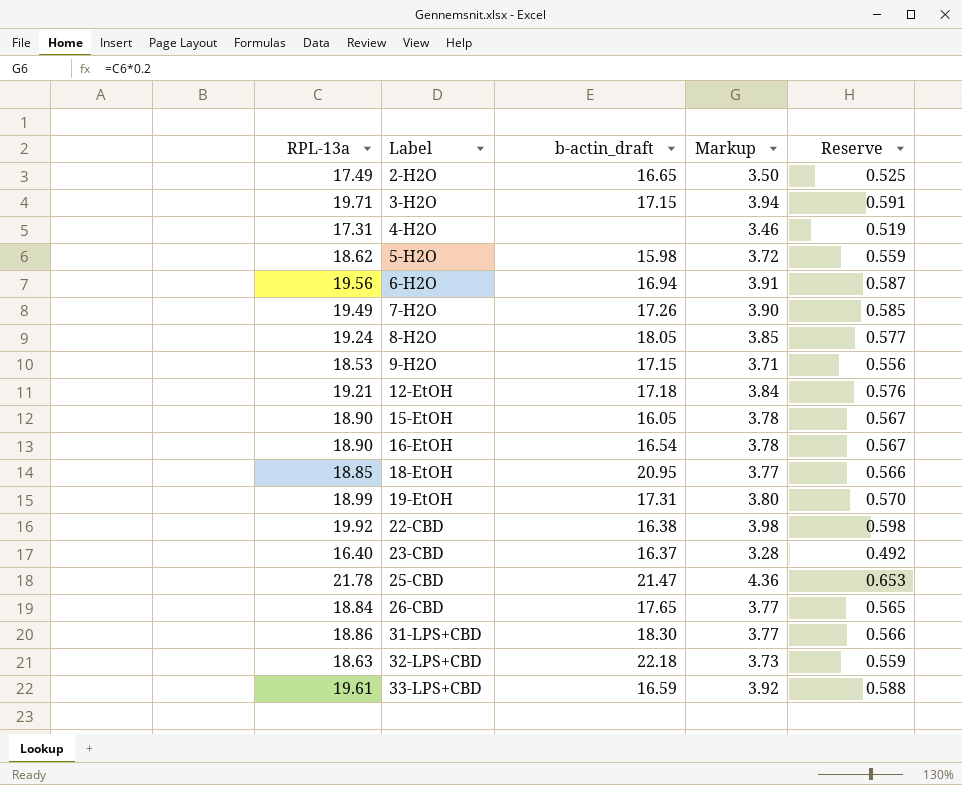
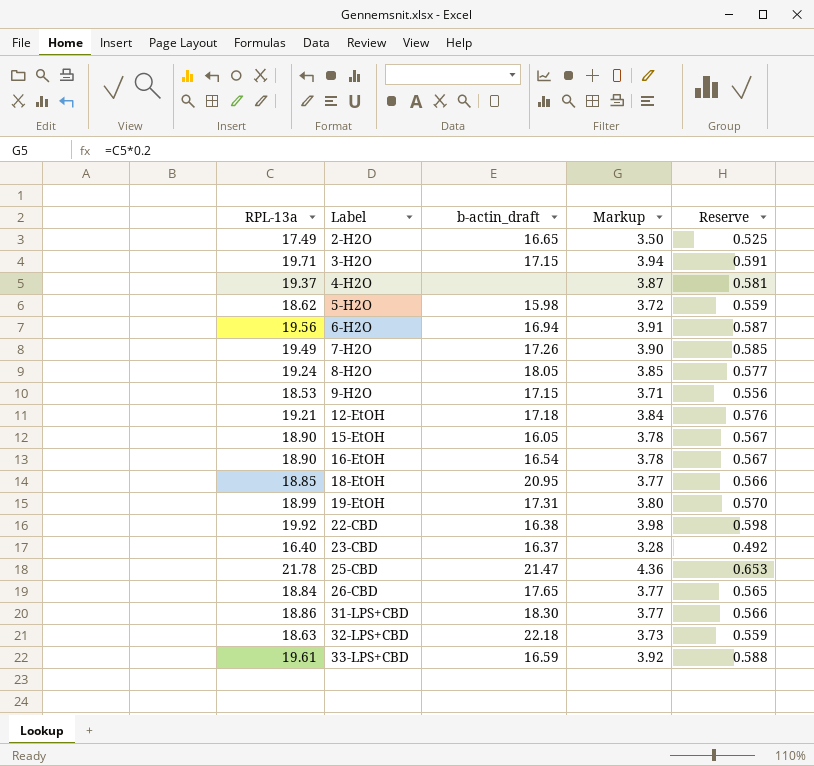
4-H2O | RPL-13a: 17.31 -> 19.37
4-H2O | Markup: 3.46 -> 3.87
4-H2O | Reserve: 0.519 -> 0.581

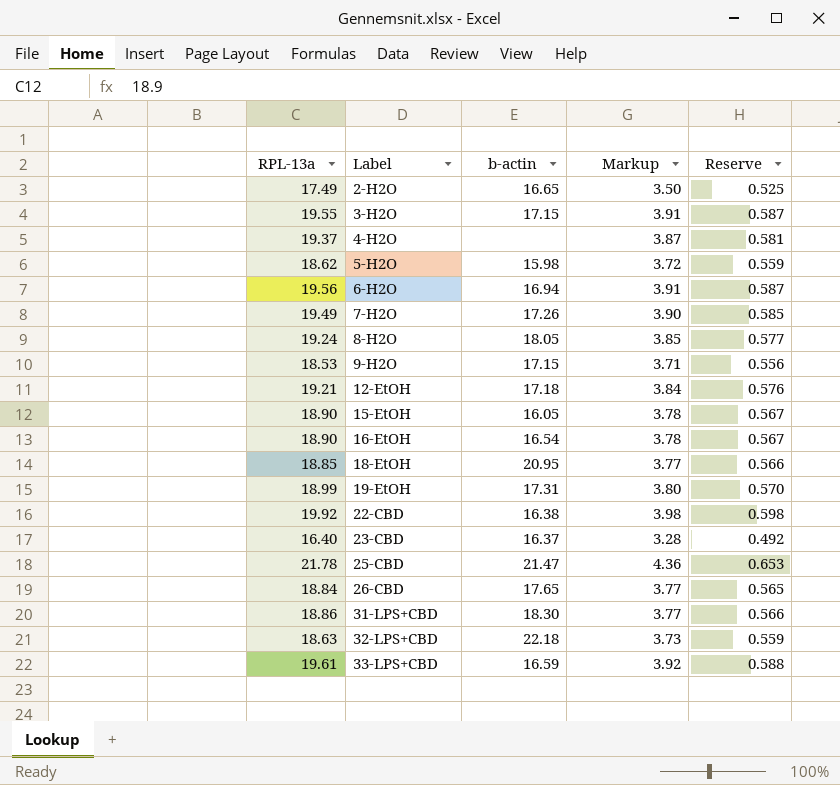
column name: b-actin_draft -> b-actin
3-H2O | RPL-13a: 19.71 -> 19.55
3-H2O | Markup: 3.94 -> 3.91
3-H2O | Reserve: 0.591 -> 0.587

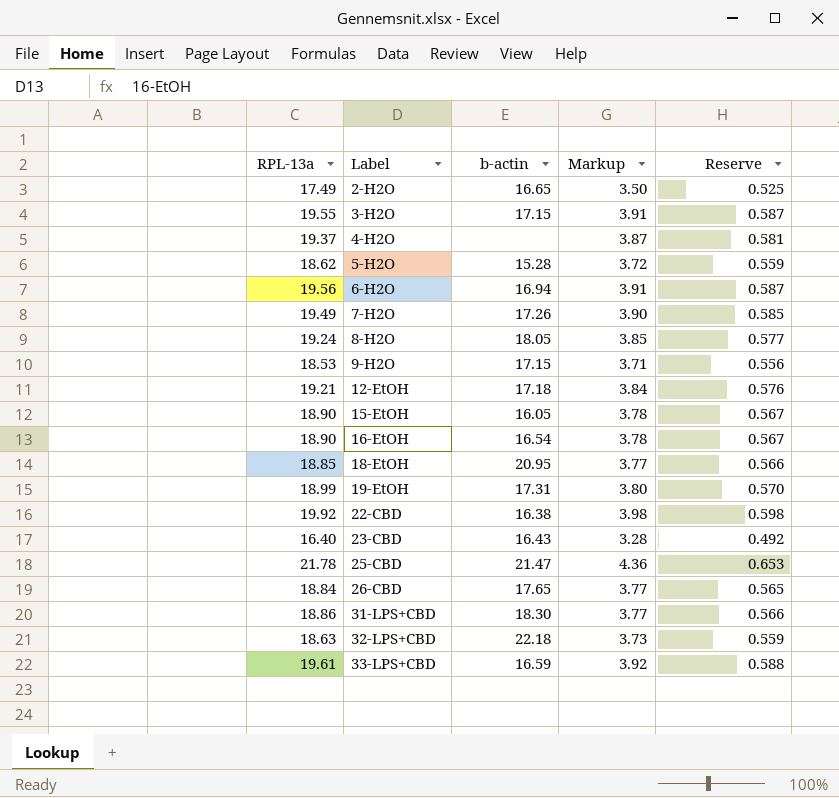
5-H2O | b-actin: 15.98 -> 15.28
23-CBD | b-actin: 16.37 -> 16.43

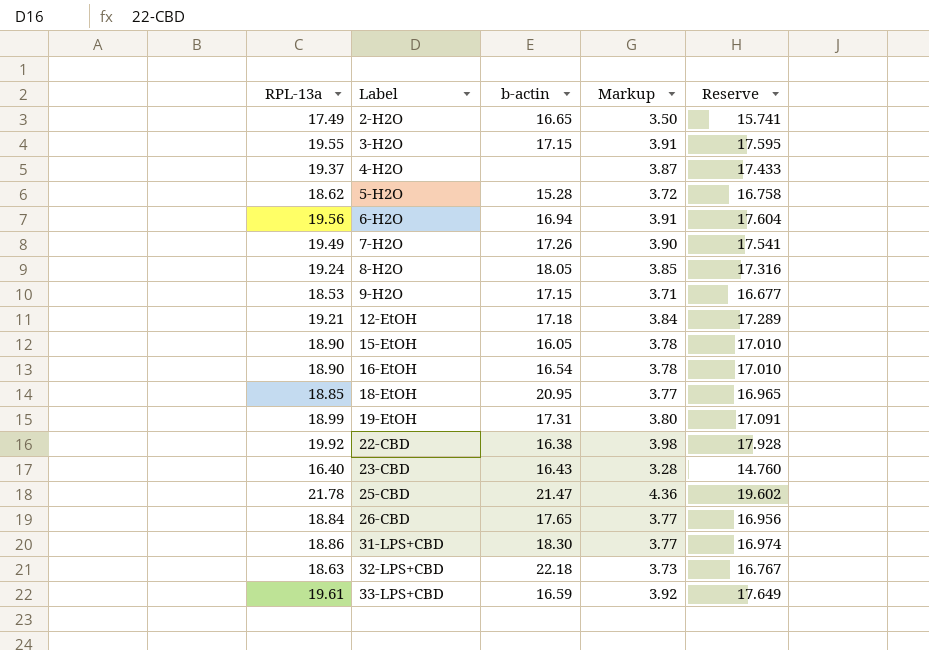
column Reserve | formula: [RPL-13a] * 0.03 -> [RPL-13a] * 0.9

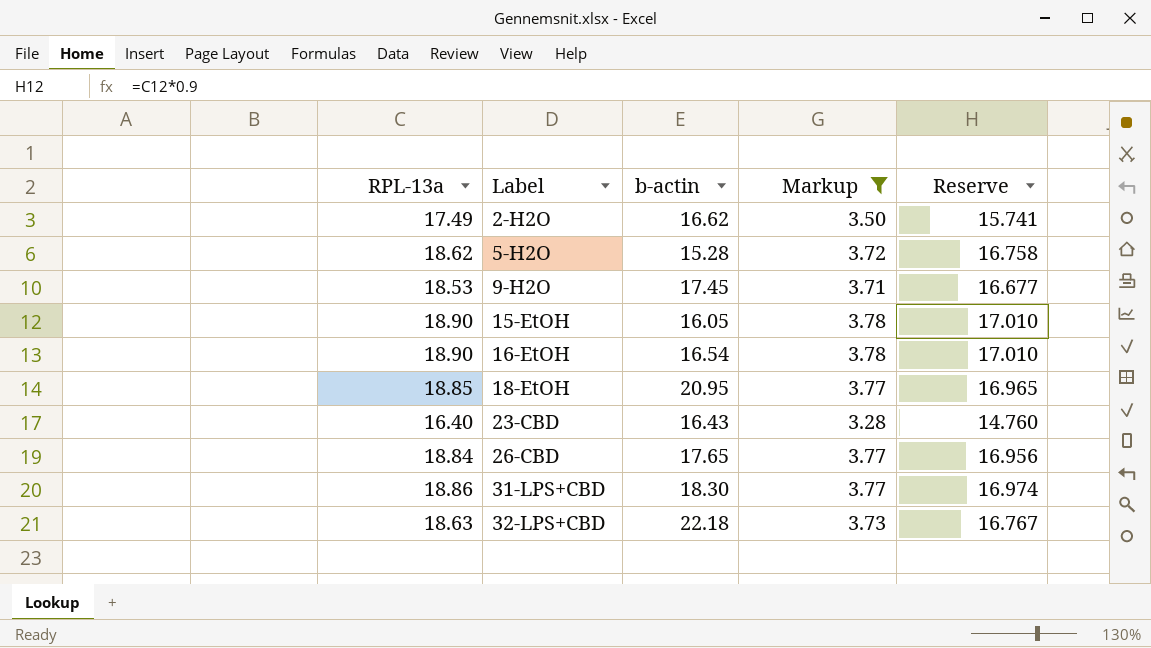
filter: none -> Markup <= 3.78
2-H2O | b-actin: 16.65 -> 16.62
9-H2O | b-actin: 17.15 -> 17.45

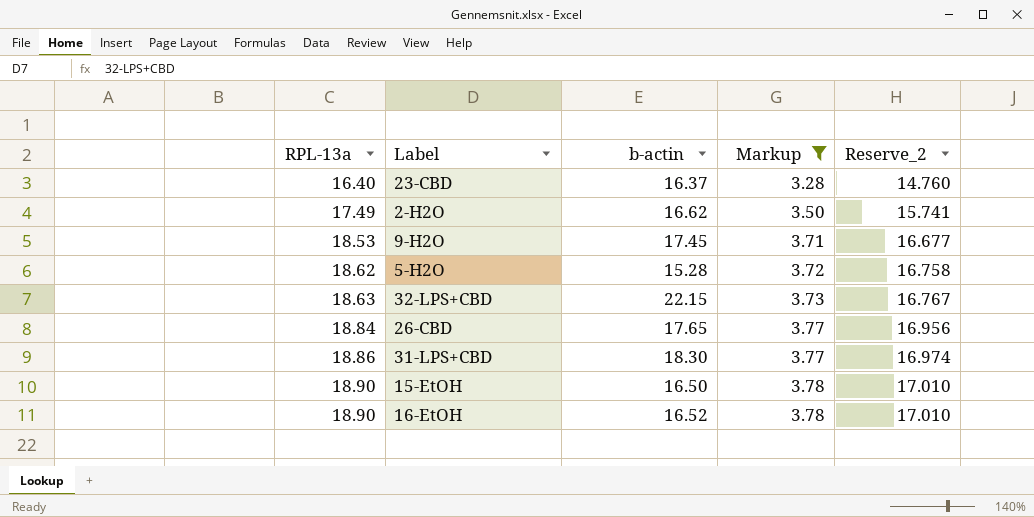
row order: Label ascending -> RPL-13a ascending
column name: Reserve -> Reserve_2
row 18-EtOH: 18.85 | 20.95 | 3.77 | 16.965 -> none
23-CBD | b-actin: 16.43 -> 16.37
32-LPS+CBD | b-actin: 22.18 -> 22.15
15-EtOH | b-actin: 16.05 -> 16.50
16-EtOH | b-actin: 16.54 -> 16.52

